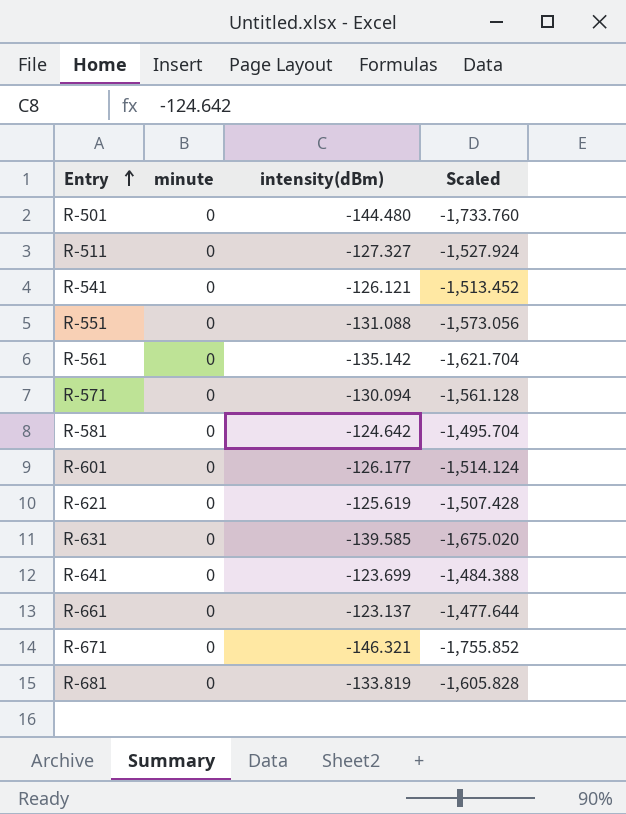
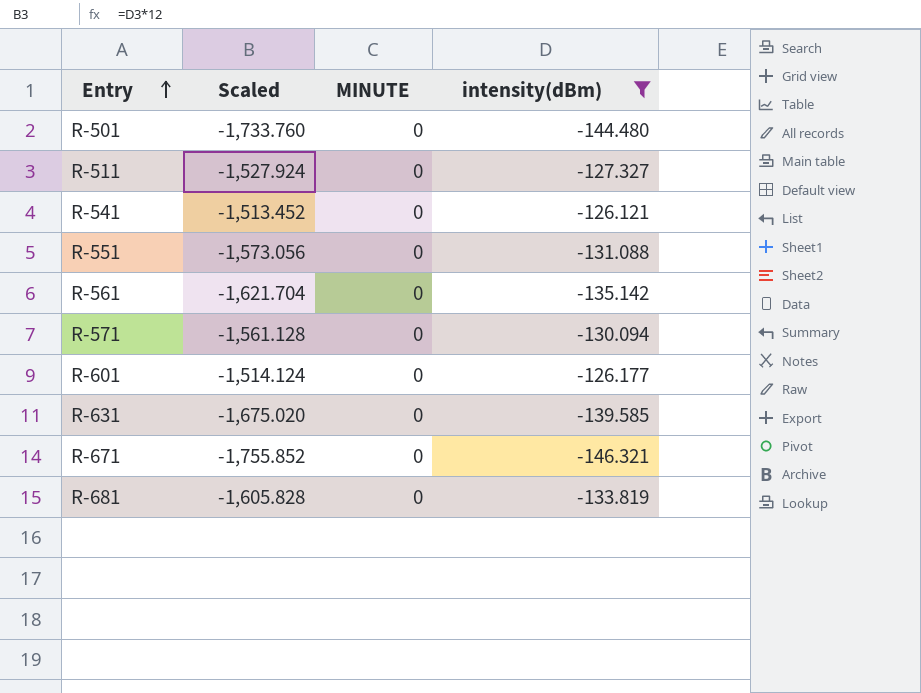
filter: none -> intensity(dBm) <= -126.121
column Scaled | position: 4 -> 2
column name: minute -> MINUTE

